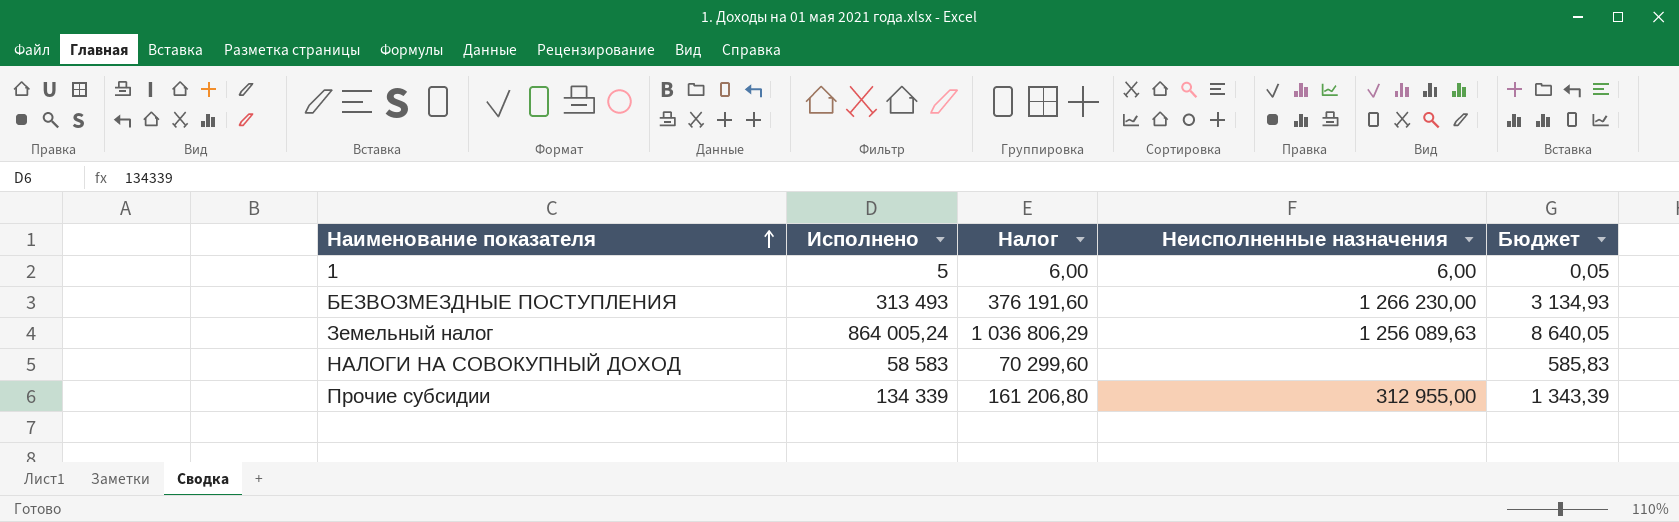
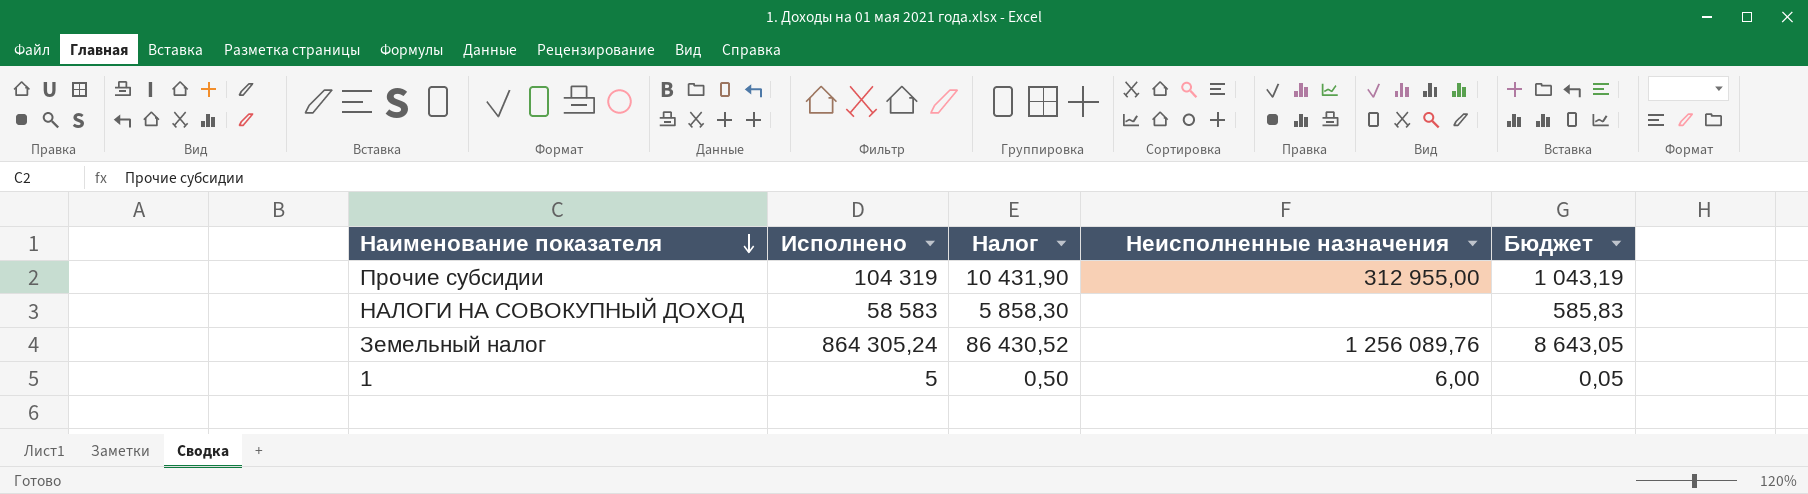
row order: Наименование показателя ascending -> Наименование показателя descending
column Налог | formula: [Исполнено] * 1,2 -> [Исполнено] * 0,1
row БЕЗВОЗМЕЗДНЫЕ ПОСТУПЛЕНИЯ: 313 493 | 376 191,60 | 1 266 230,00 | 3 134,93 -> none
Прочие субсидии | Исполнено: 134 339 -> 104 319
Прочие субсидии | Бюджет: 1 343,39 -> 1 043,19
Земельный налог | Исполнено: 864 005,24 -> 864 305,24
Земельный налог | Неисполненные назначения: 1 256 089,63 -> 1 256 089,76
Земельный налог | Бюджет: 8 640,05 -> 8 643,05

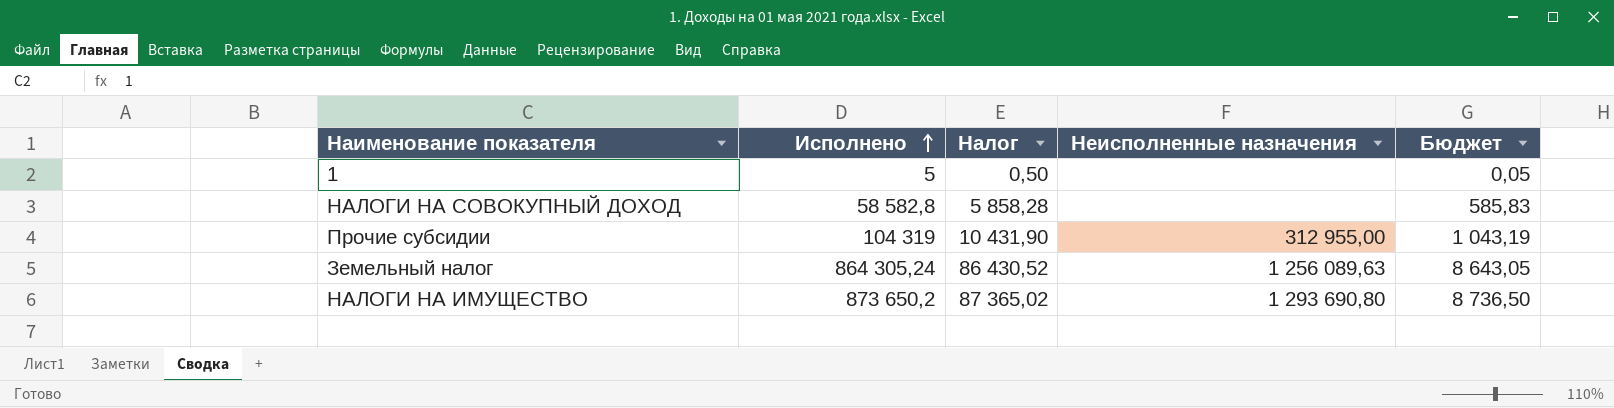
row order: Наименование показателя descending -> Исполнено ascending
1 | Неисполненные назначения: 6,00 -> none
НАЛОГИ НА СОВОКУПНЫЙ ДОХОД | Исполнено: 58 583 -> 58 582,8
НАЛОГИ НА СОВОКУПНЫЙ ДОХОД | Налог: 5 858,30 -> 5 858,28
Земельный налог | Неисполненные назначения: 1 256 089,76 -> 1 256 089,63
row НАЛОГИ НА ИМУЩЕСТВО: none -> 873 650,2 | 87 365,02 | 1 293 690,80 | 8 736,50

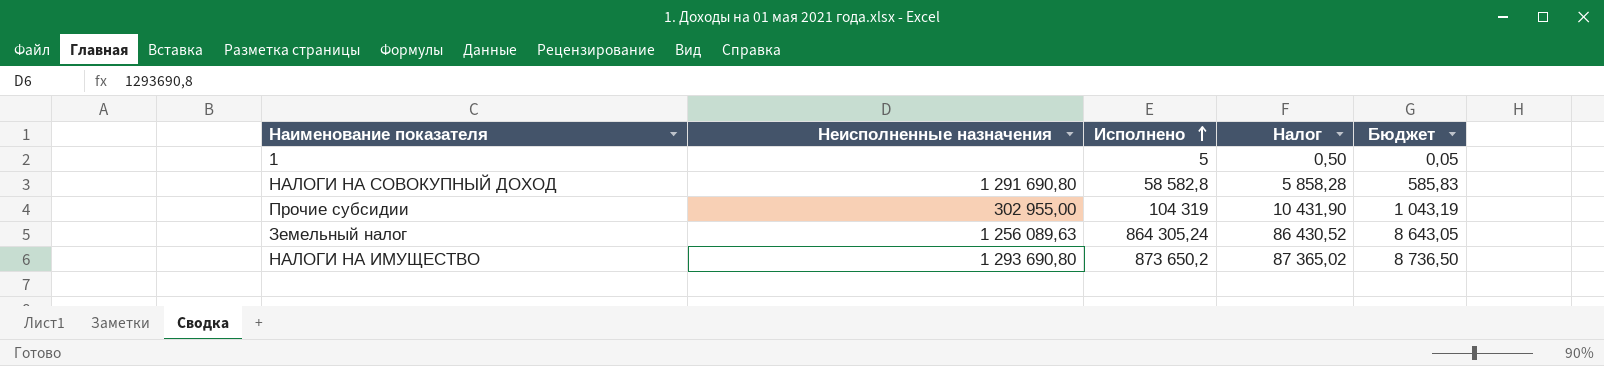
column Неисполненные назначения | position: 4 -> 2
НАЛОГИ НА СОВОКУПНЫЙ ДОХОД | Неисполненные назначения: none -> 1 291 690,80
Прочие субсидии | Неисполненные назначения: 312 955,00 -> 302 955,00

